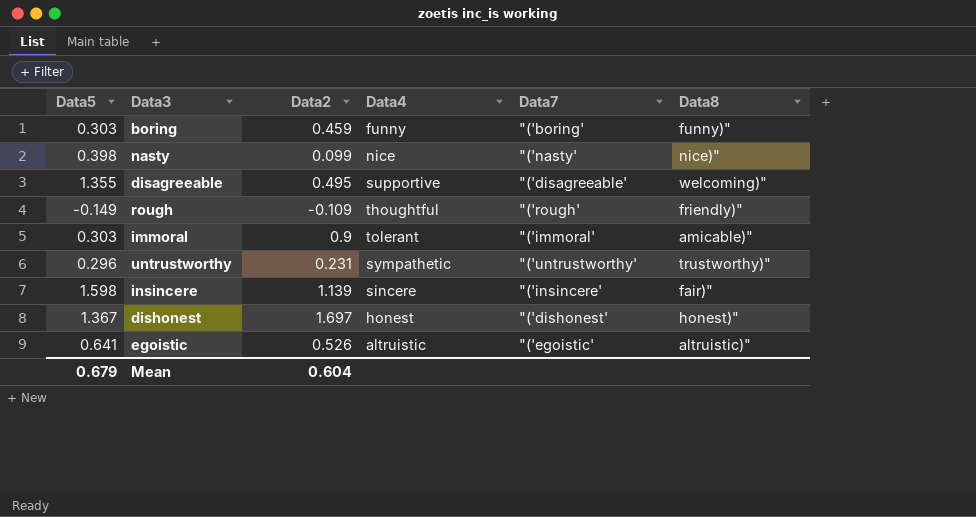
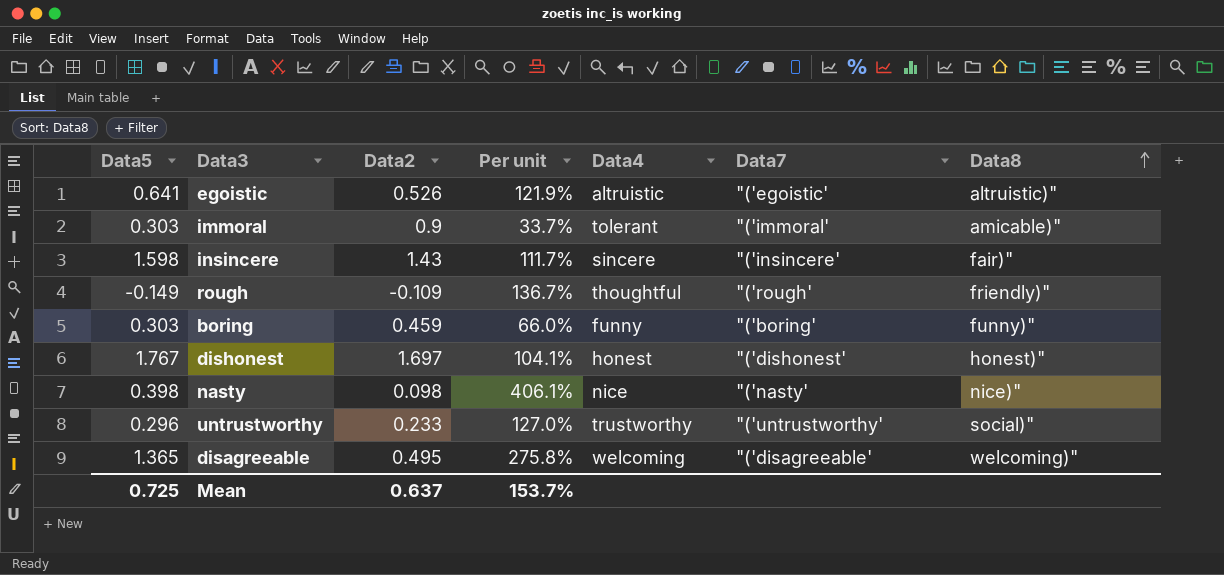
row order: none -> Data8 ascending
column Per unit | formula: none -> [Data5] / [Data2]
insincere | Data2: 1.139 -> 1.43
dishonest | Data5: 1.367 -> 1.767
nasty | Data2: 0.099 -> 0.098
untrustworthy | Data2: 0.231 -> 0.233
untrustworthy | Data4: sympathetic -> trustworthy
untrustworthy | Data8: trustworthy)" -> social)"
disagreeable | Data5: 1.355 -> 1.365
disagreeable | Data4: supportive -> welcoming
Mean | Data5: 0.679 -> 0.725
Mean | Data2: 0.604 -> 0.637

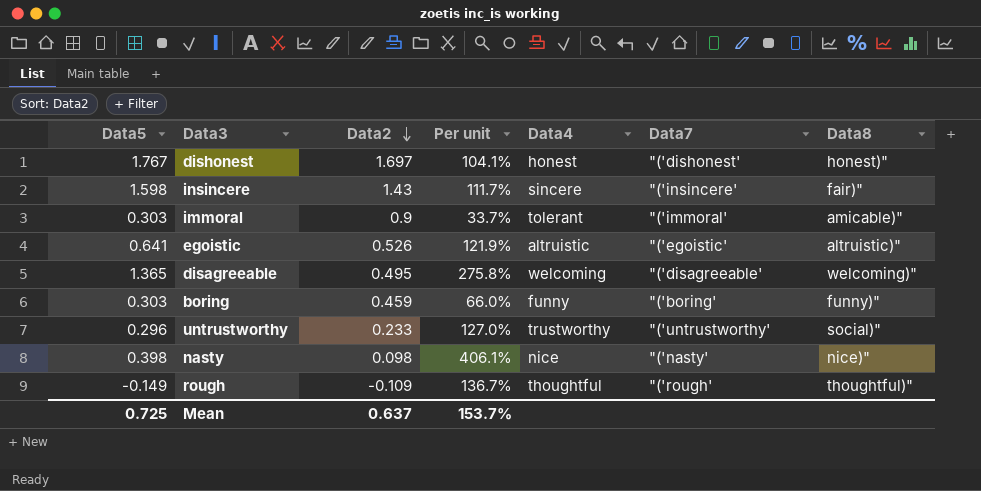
row order: Data8 ascending -> Data2 descending
rough | Data8: friendly)" -> thoughtful)"

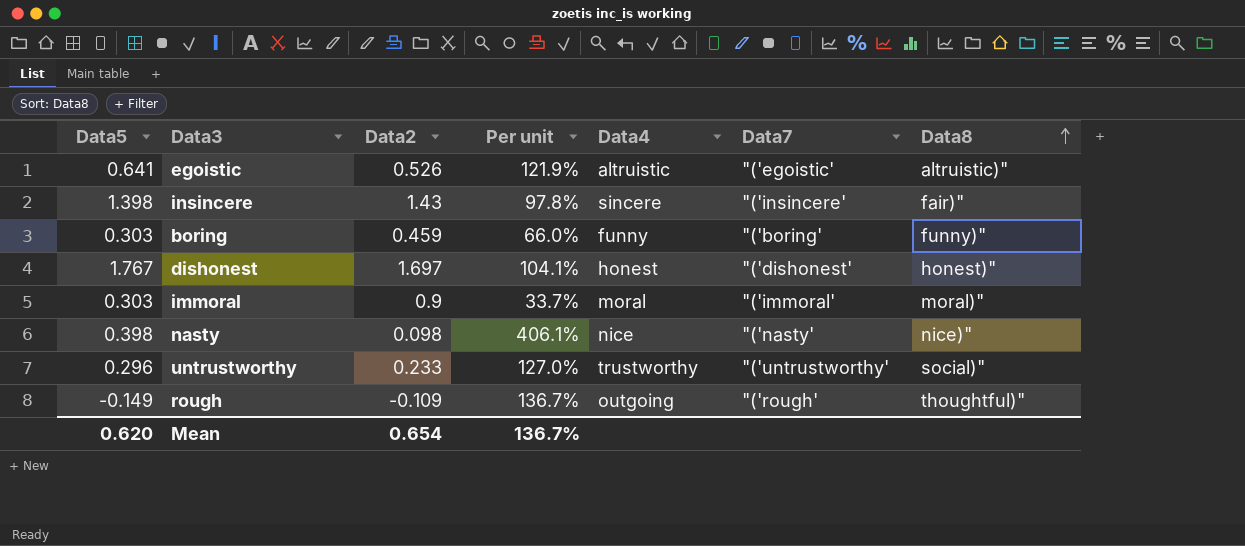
row order: Data2 descending -> Data8 ascending
row disagreeable: 1.365 | 0.495 | 275.8% | welcoming | "('disagreeable' | welcoming)" -> none
insincere | Data5: 1.598 -> 1.398
insincere | Per unit: 111.7% -> 97.8%
immoral | Data4: tolerant -> moral
immoral | Data8: amicable)" -> moral)"
rough | Data4: thoughtful -> outgoing
Mean | Data5: 0.725 -> 0.620
Mean | Data2: 0.637 -> 0.654
Mean | Per unit: 153.7% -> 136.7%

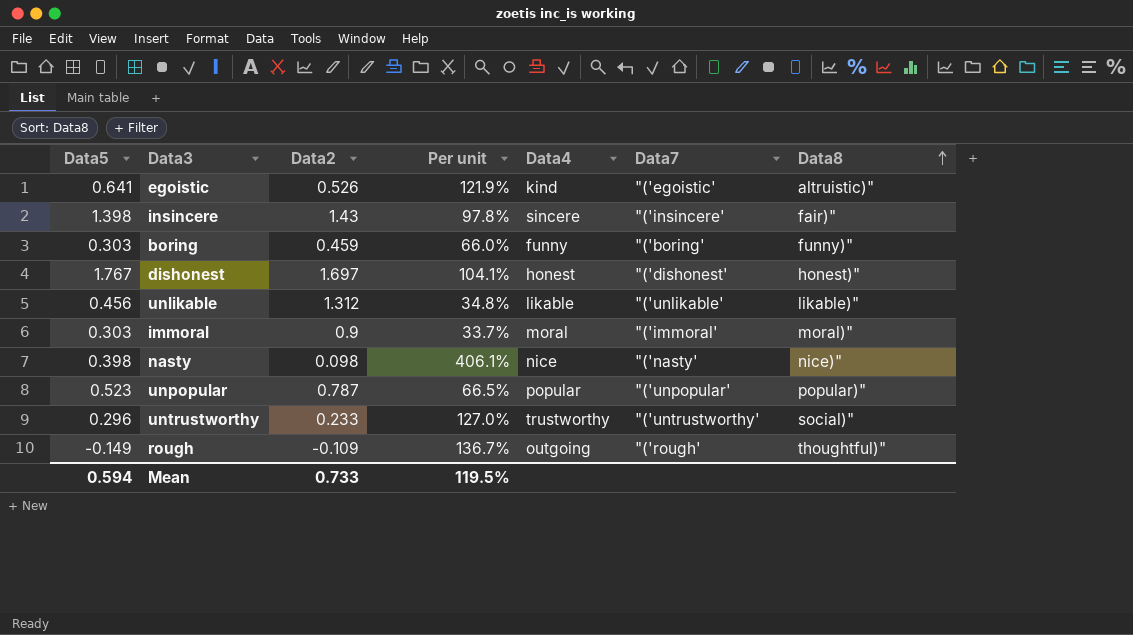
egoistic | Data4: altruistic -> kind
row unlikable: none -> 0.456 | 1.312 | 34.8% | likable | "('unlikable' | likable)"
row unpopular: none -> 0.523 | 0.787 | 66.5% | popular | "('unpopular' | popular)"
Mean | Data5: 0.620 -> 0.594
Mean | Data2: 0.654 -> 0.733
Mean | Per unit: 136.7% -> 119.5%

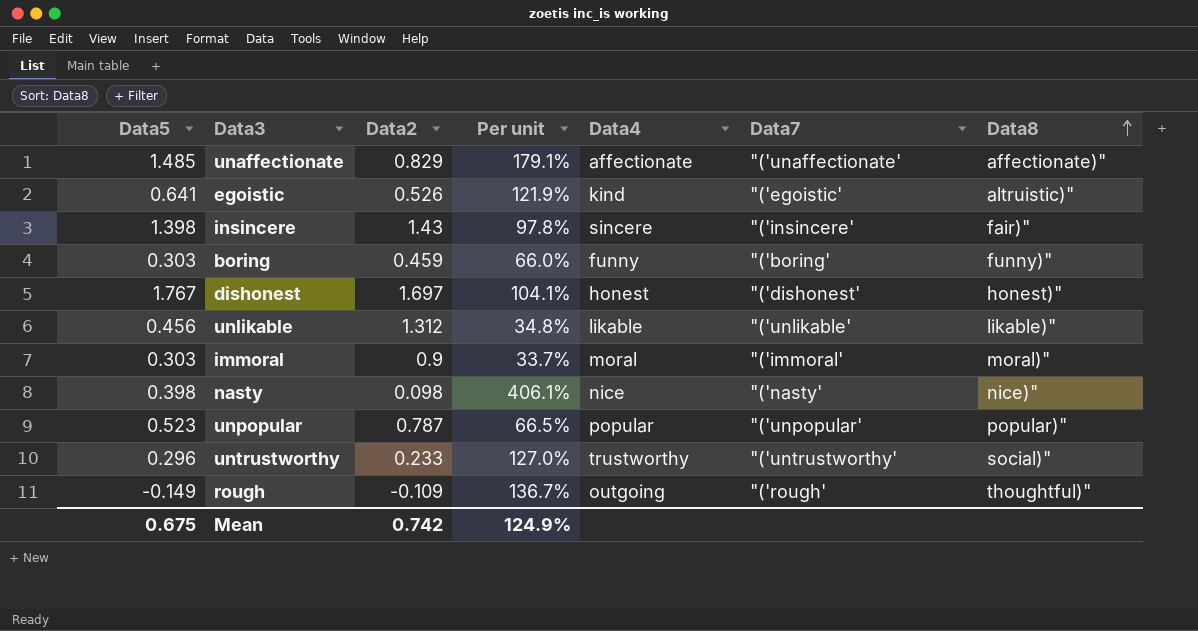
row unaffectionate: none -> 1.485 | 0.829 | 179.1% | affectionate | "('unaffectionate' | affectionate)"
Mean | Data5: 0.594 -> 0.675
Mean | Data2: 0.733 -> 0.742
Mean | Per unit: 119.5% -> 124.9%

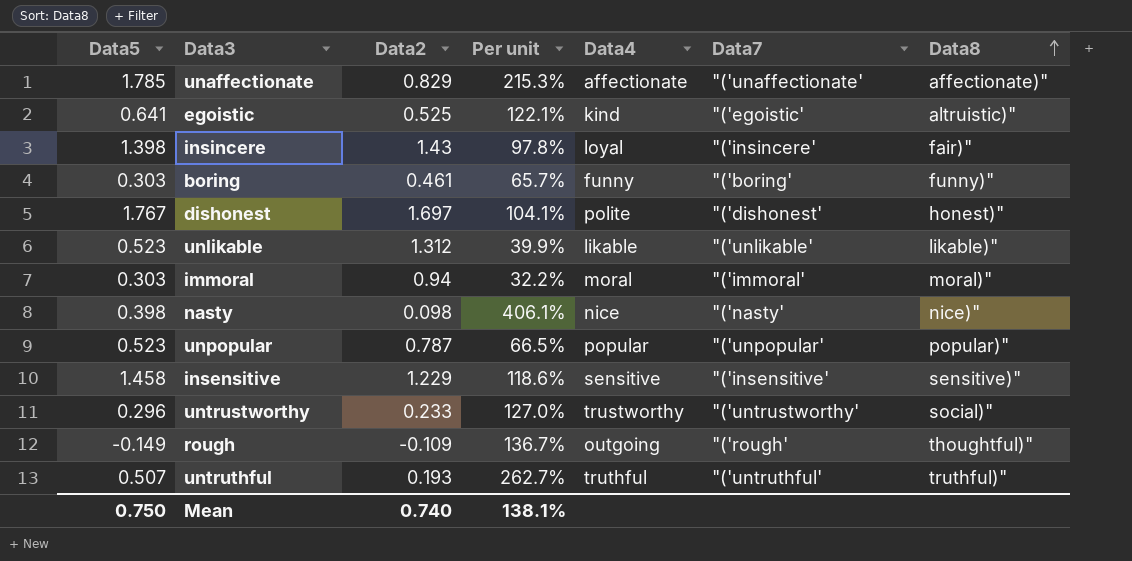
unaffectionate | Data5: 1.485 -> 1.785
unaffectionate | Per unit: 179.1% -> 215.3%
egoistic | Data2: 0.526 -> 0.525
egoistic | Per unit: 121.9% -> 122.1%
insincere | Data4: sincere -> loyal
boring | Data2: 0.459 -> 0.461
boring | Per unit: 66.0% -> 65.7%
dishonest | Data4: honest -> polite
unlikable | Data5: 0.456 -> 0.523
unlikable | Per unit: 34.8% -> 39.9%
immoral | Data2: 0.9 -> 0.94
immoral | Per unit: 33.7% -> 32.2%
row insensitive: none -> 1.458 | 1.229 | 118.6% | sensitive | "('insensitive' | sensitive)"
row untruthful: none -> 0.507 | 0.193 | 262.7% | truthful | "('untruthful' | truthful)"
Mean | Data5: 0.675 -> 0.750
Mean | Data2: 0.742 -> 0.740
Mean | Per unit: 124.9% -> 138.1%

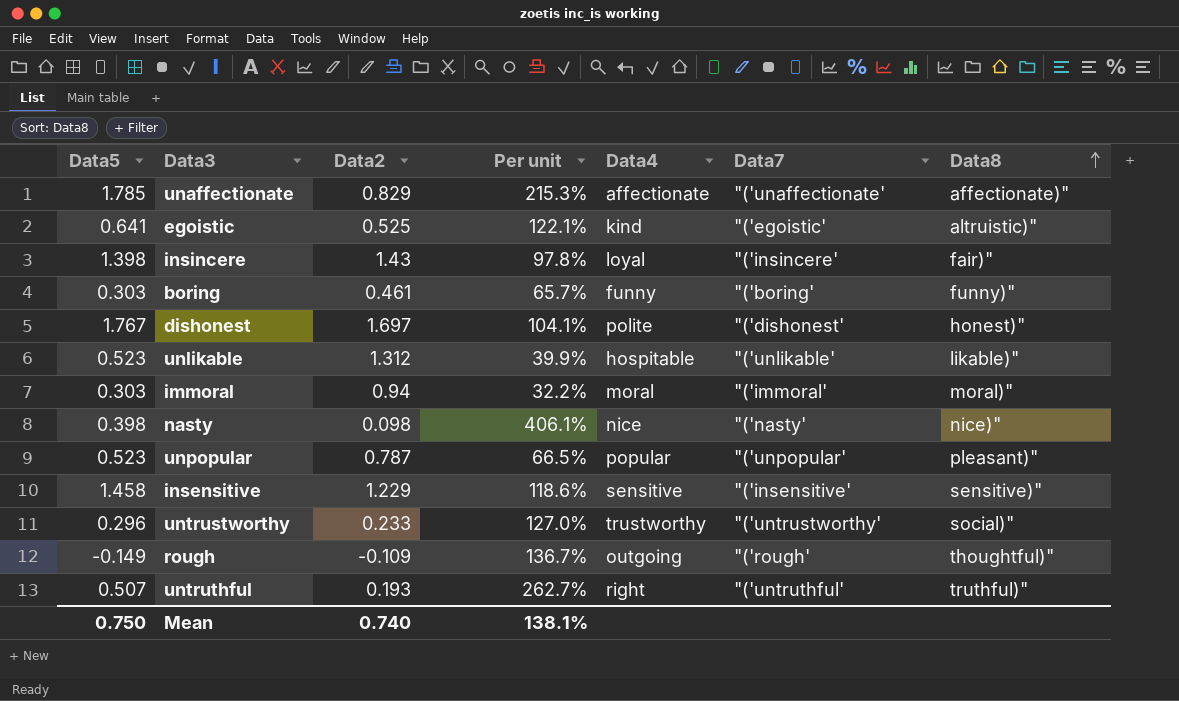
unlikable | Data4: likable -> hospitable
unpopular | Data8: popular)" -> pleasant)"
untruthful | Data4: truthful -> right

